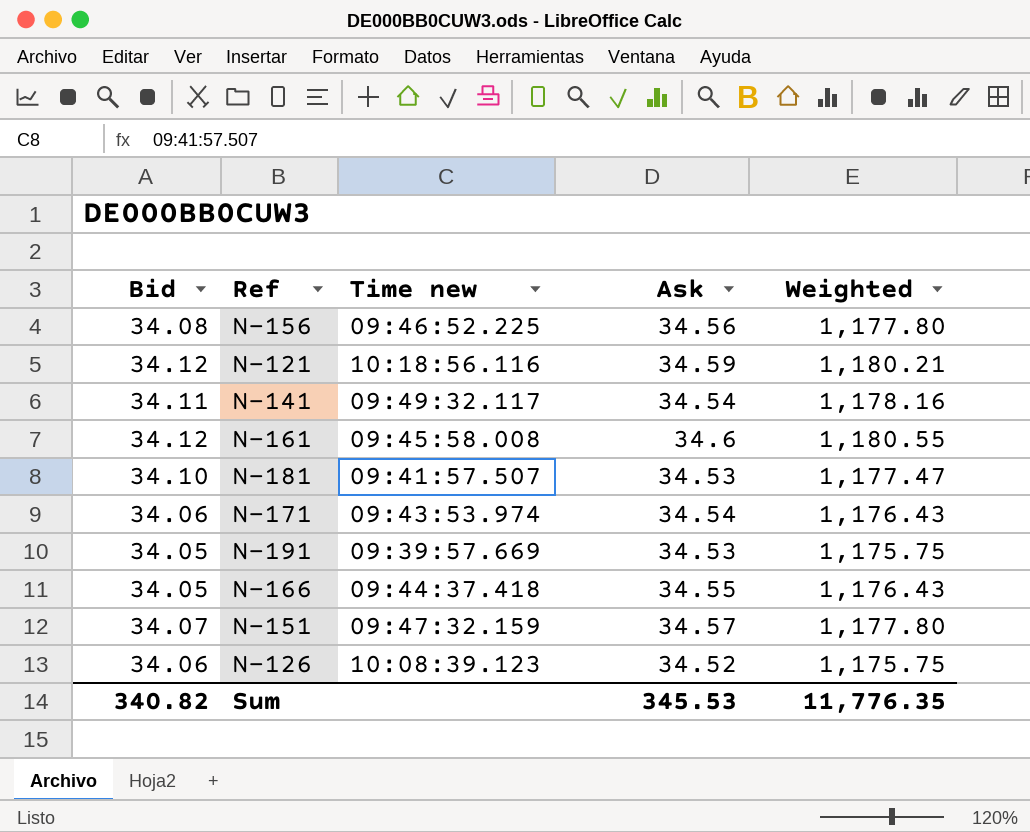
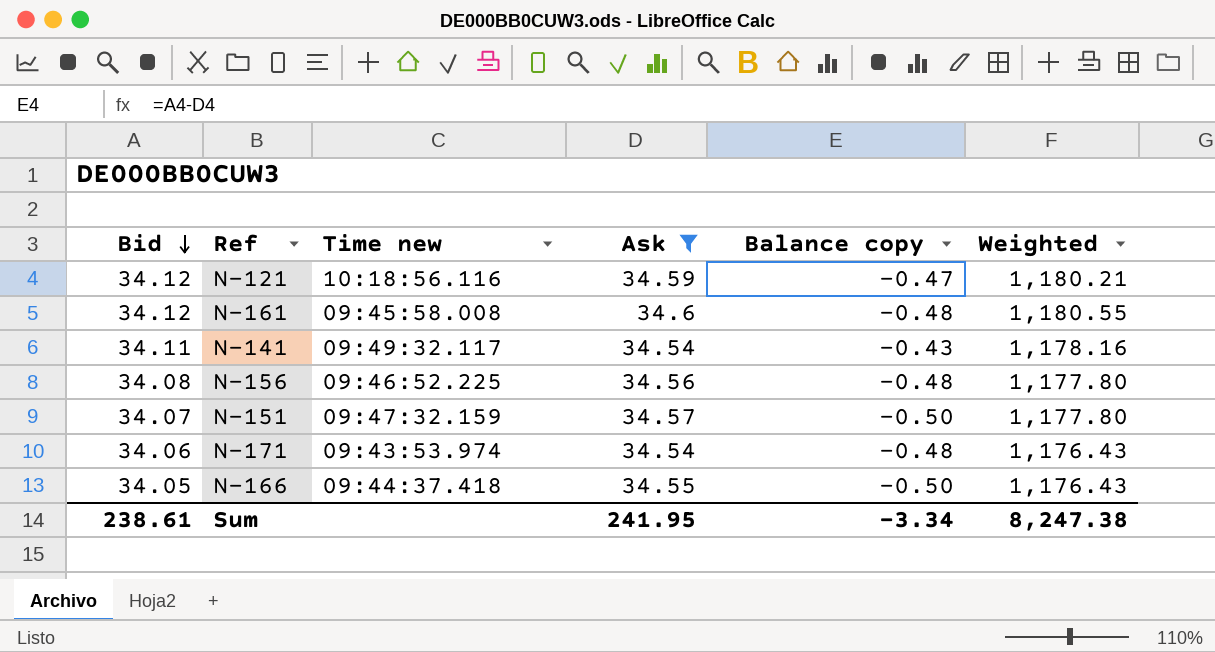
filter: none -> Ask >= 34.54
row order: none -> Bid descending
column Balance copy | formula: none -> [Bid] - [Ask]
Sum | Bid: 340.82 -> 238.61
Sum | Ask: 345.53 -> 241.95
Sum | Weighted: 11,776.35 -> 8,247.38

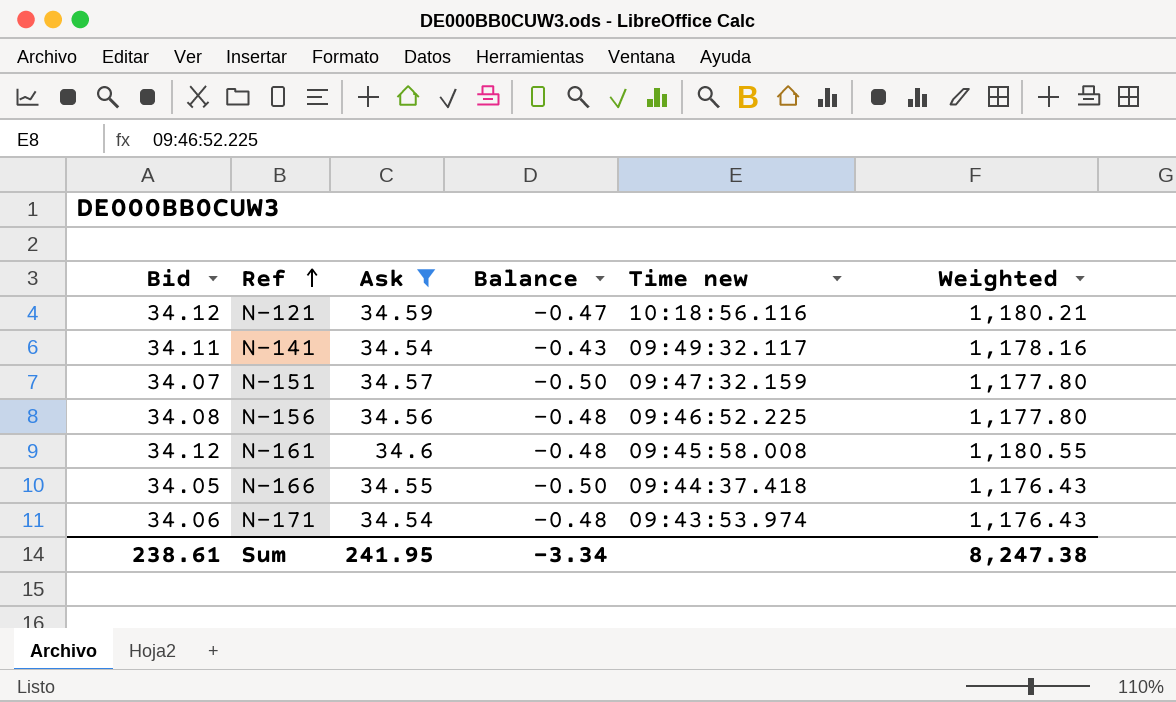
row order: Bid descending -> Ref ascending
column name: Balance copy -> Balance
column Time new | position: 3 -> 5

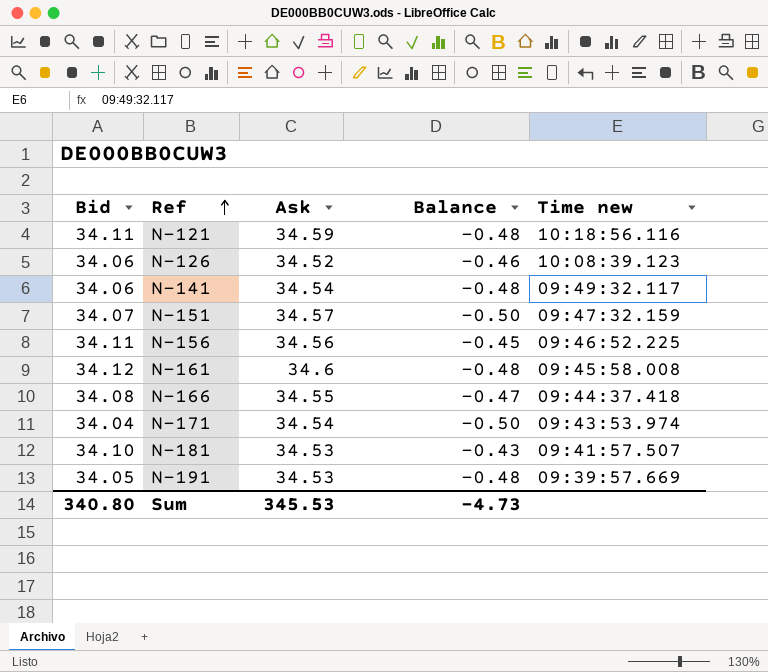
filter: Ask >= 34.54 -> none
column Weighted | formula: [Bid] * [Ask] -> none
N-121 | Bid: 34.12 -> 34.11
N-121 | Balance: -0.47 -> -0.48
N-141 | Bid: 34.11 -> 34.06
N-141 | Balance: -0.43 -> -0.48
N-156 | Bid: 34.08 -> 34.11
N-156 | Balance: -0.48 -> -0.45
N-166 | Bid: 34.05 -> 34.08
N-166 | Balance: -0.50 -> -0.47
N-171 | Bid: 34.06 -> 34.04
N-171 | Balance: -0.48 -> -0.50
Sum | Bid: 238.61 -> 340.80
Sum | Ask: 241.95 -> 345.53
Sum | Balance: -3.34 -> -4.73

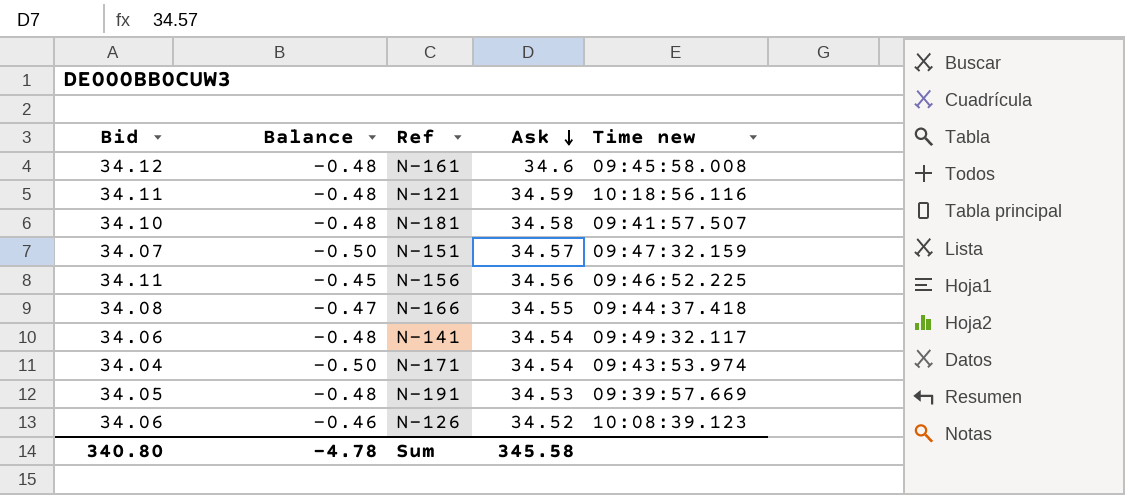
row order: Ref ascending -> Ask descending
column Balance | position: 4 -> 2
N-181 | Balance: -0.43 -> -0.48
N-181 | Ask: 34.53 -> 34.58
Sum | Balance: -4.73 -> -4.78
Sum | Ask: 345.53 -> 345.58

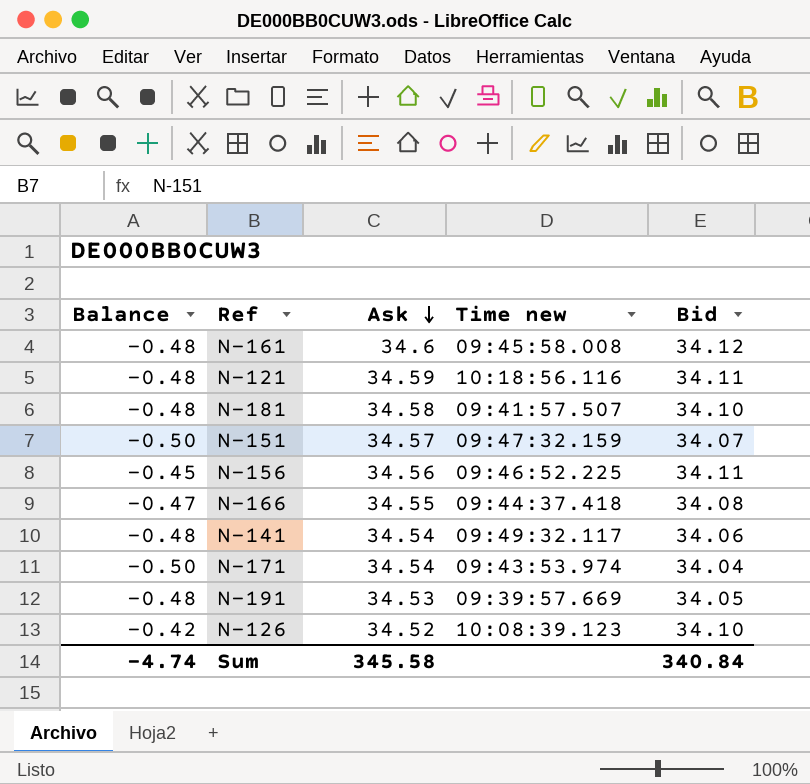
column Bid | position: 1 -> 5
N-126 | Balance: -0.46 -> -0.42
N-126 | Bid: 34.06 -> 34.10
Sum | Balance: -4.78 -> -4.74
Sum | Bid: 340.80 -> 340.84

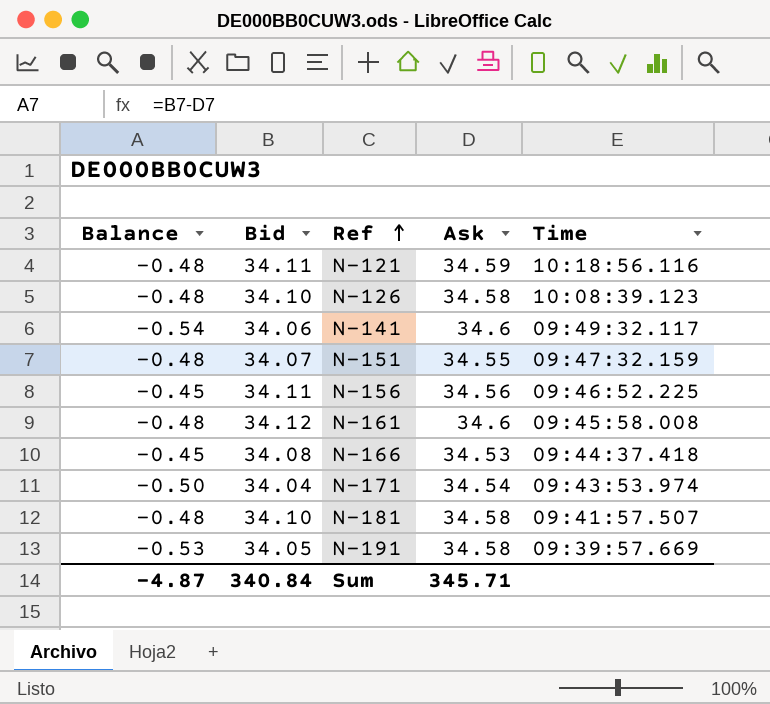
row order: Ask descending -> Ref ascending
column Bid | position: 5 -> 2
column name: Time new -> Time
N-126 | Balance: -0.42 -> -0.48
N-126 | Ask: 34.52 -> 34.58
N-141 | Balance: -0.48 -> -0.54
N-141 | Ask: 34.54 -> 34.6
N-151 | Balance: -0.50 -> -0.48
N-151 | Ask: 34.57 -> 34.55
N-166 | Balance: -0.47 -> -0.45
N-166 | Ask: 34.55 -> 34.53
N-191 | Balance: -0.48 -> -0.53
N-191 | Ask: 34.53 -> 34.58
Sum | Balance: -4.74 -> -4.87
Sum | Ask: 345.58 -> 345.71

